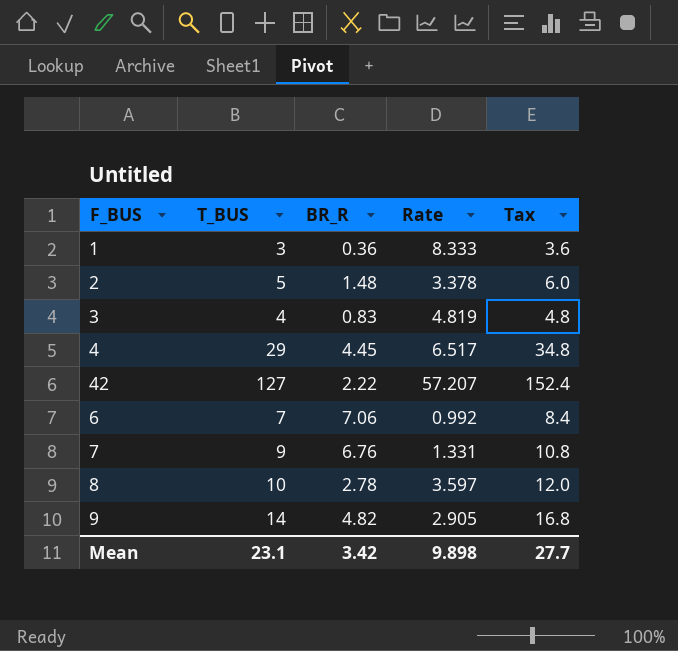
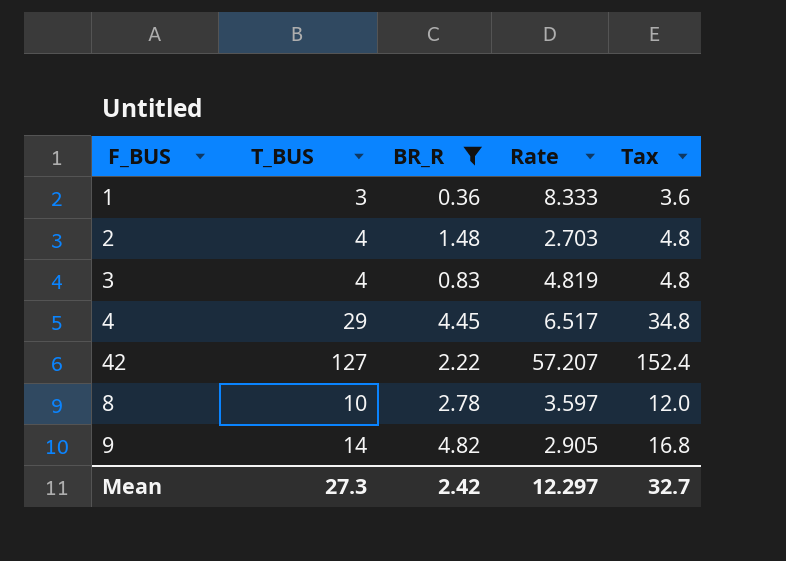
filter: none -> BR_R <= 4.82
2 | T_BUS: 5 -> 4
2 | Rate: 3.378 -> 2.703
2 | Tax: 6.0 -> 4.8
Mean | T_BUS: 23.1 -> 27.3
Mean | BR_R: 3.42 -> 2.42
Mean | Rate: 9.898 -> 12.297
Mean | Tax: 27.7 -> 32.7

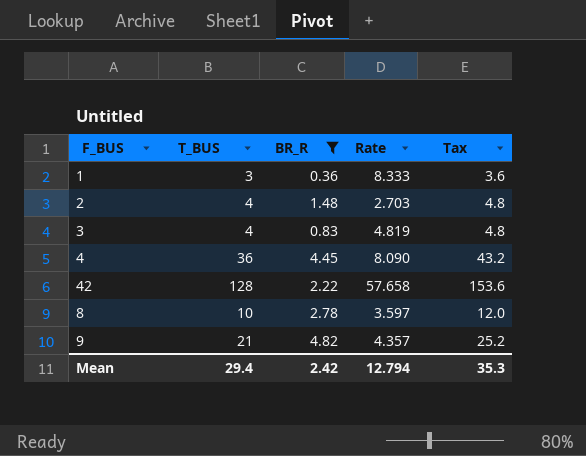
4 | T_BUS: 29 -> 36
4 | Rate: 6.517 -> 8.090
4 | Tax: 34.8 -> 43.2
42 | T_BUS: 127 -> 128
42 | Rate: 57.207 -> 57.658
42 | Tax: 152.4 -> 153.6
9 | T_BUS: 14 -> 21
9 | Rate: 2.905 -> 4.357
9 | Tax: 16.8 -> 25.2
Mean | T_BUS: 27.3 -> 29.4
Mean | Rate: 12.297 -> 12.794
Mean | Tax: 32.7 -> 35.3

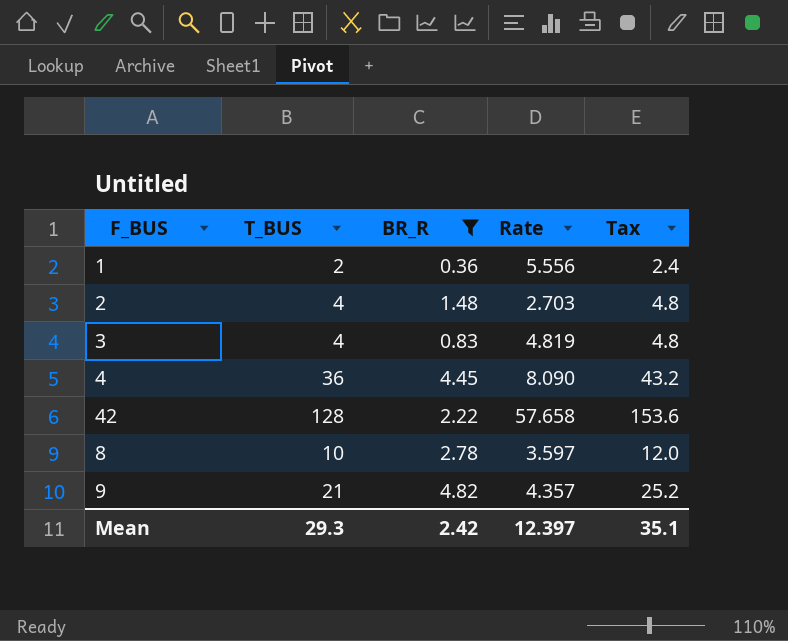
1 | T_BUS: 3 -> 2
1 | Rate: 8.333 -> 5.556
1 | Tax: 3.6 -> 2.4
Mean | T_BUS: 29.4 -> 29.3
Mean | Rate: 12.794 -> 12.397
Mean | Tax: 35.3 -> 35.1

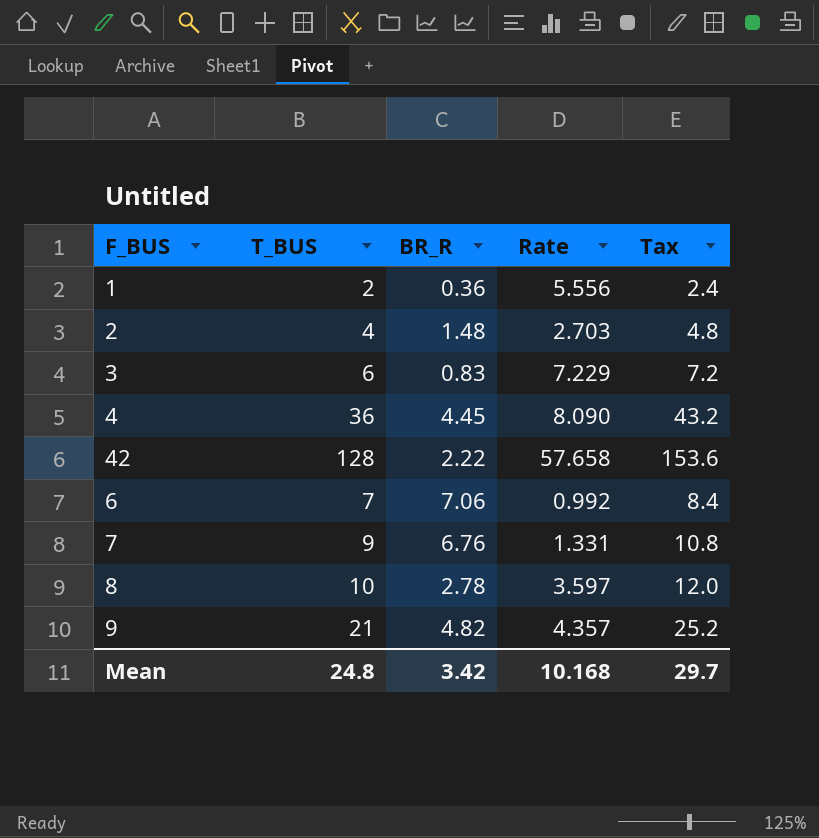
filter: BR_R <= 4.82 -> none
3 | T_BUS: 4 -> 6
3 | Rate: 4.819 -> 7.229
3 | Tax: 4.8 -> 7.2
Mean | T_BUS: 29.3 -> 24.8
Mean | BR_R: 2.42 -> 3.42
Mean | Rate: 12.397 -> 10.168
Mean | Tax: 35.1 -> 29.7

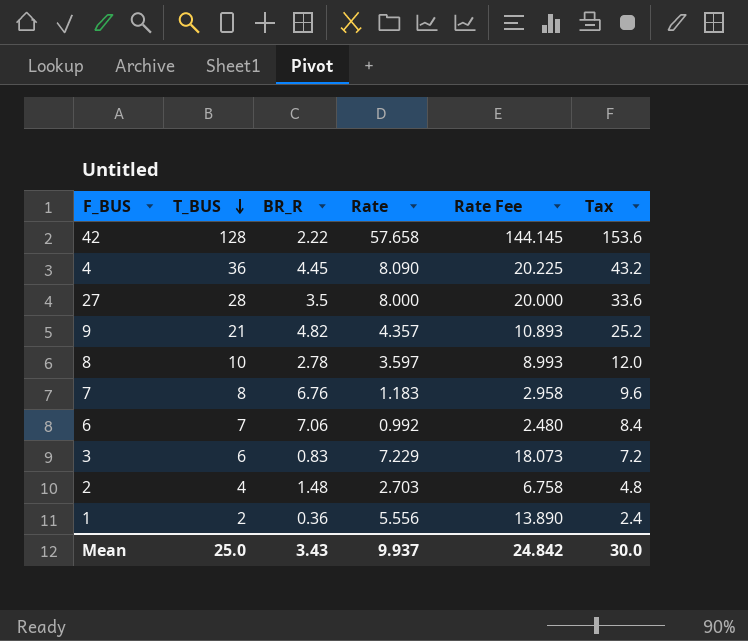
row order: none -> T_BUS descending
column Rate Fee | formula: none -> [Rate] * 2.5
row 27: none -> 28 | 3.5 | 8.000 | 20.000 | 33.6
7 | T_BUS: 9 -> 8
7 | Rate: 1.331 -> 1.183
7 | Tax: 10.8 -> 9.6
Mean | T_BUS: 24.8 -> 25.0
Mean | BR_R: 3.42 -> 3.43
Mean | Rate: 10.168 -> 9.937
Mean | Tax: 29.7 -> 30.0

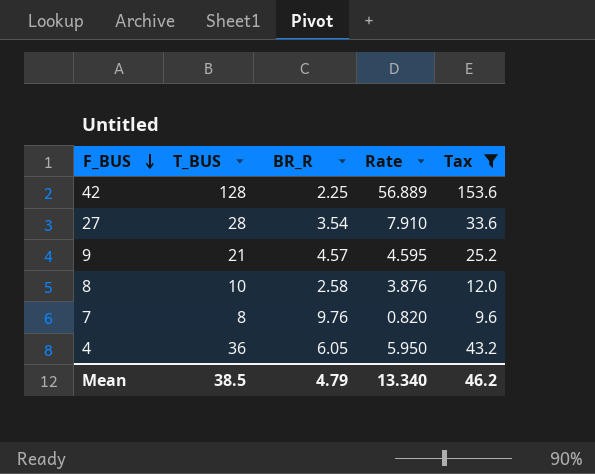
filter: none -> Tax >= 9.6
row order: T_BUS descending -> F_BUS descending
column Rate Fee | formula: [Rate] * 2.5 -> none
42 | BR_R: 2.22 -> 2.25
42 | Rate: 57.658 -> 56.889
27 | BR_R: 3.5 -> 3.54
27 | Rate: 8.000 -> 7.910
9 | BR_R: 4.82 -> 4.57
9 | Rate: 4.357 -> 4.595
8 | BR_R: 2.78 -> 2.58
8 | Rate: 3.597 -> 3.876
7 | BR_R: 6.76 -> 9.76
7 | Rate: 1.183 -> 0.820
4 | BR_R: 4.45 -> 6.05
4 | Rate: 8.090 -> 5.950
Mean | T_BUS: 25.0 -> 38.5
Mean | BR_R: 3.43 -> 4.79
Mean | Rate: 9.937 -> 13.340
Mean | Tax: 30.0 -> 46.2

